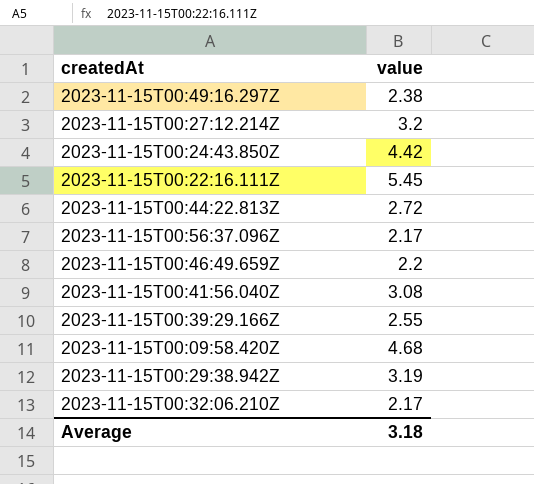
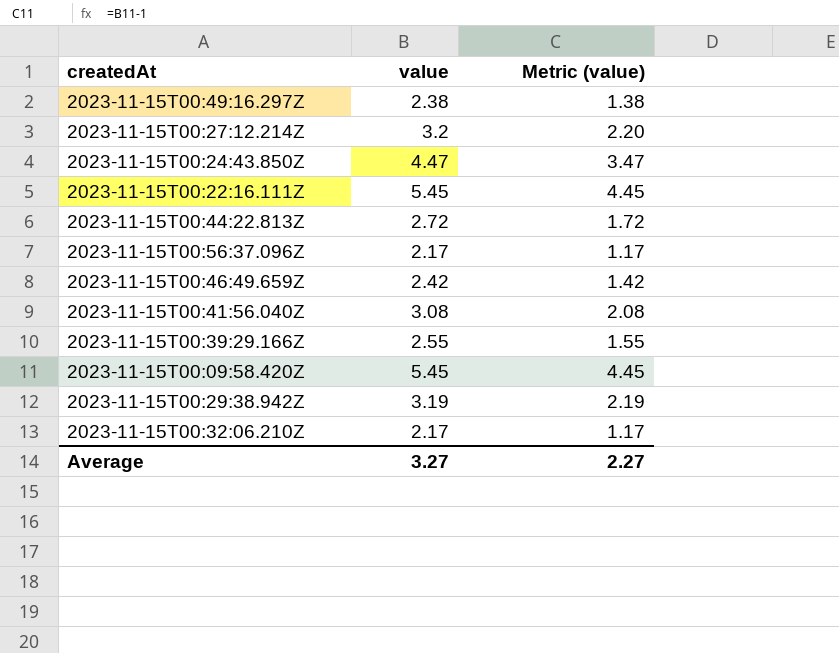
column Metric (value) | formula: none -> [value] - 1
2023-11-15T00:24:43.850Z | value: 4.42 -> 4.47
2023-11-15T00:46:49.659Z | value: 2.2 -> 2.42
2023-11-15T00:09:58.420Z | value: 4.68 -> 5.45
Average | value: 3.18 -> 3.27

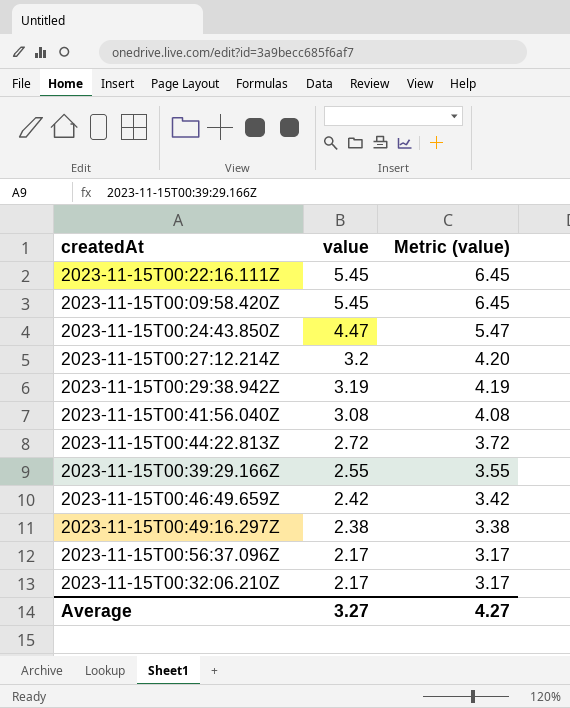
row order: none -> value descending
column Metric (value) | formula: [value] - 1 -> [value] + 1
Average | Metric (value): 2.27 -> 4.27

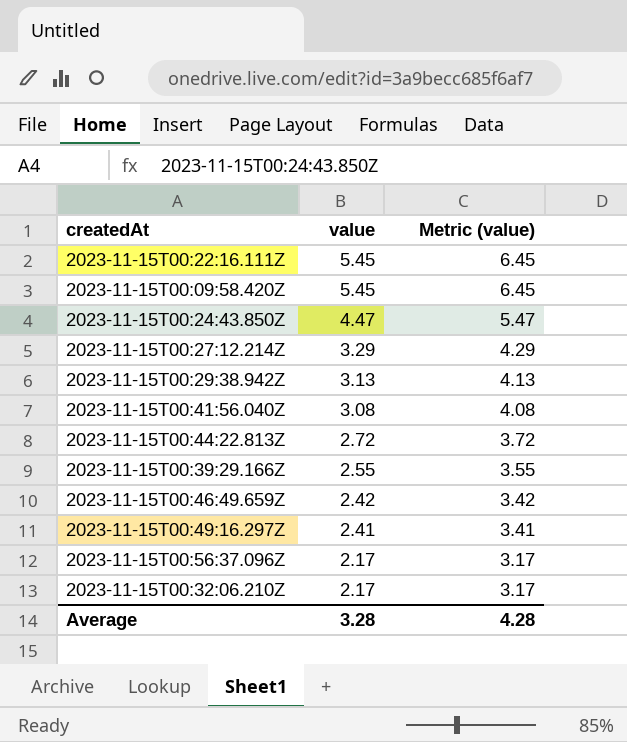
2023-11-15T00:27:12.214Z | value: 3.2 -> 3.29
2023-11-15T00:27:12.214Z | Metric (value): 4.20 -> 4.29
2023-11-15T00:29:38.942Z | value: 3.19 -> 3.13
2023-11-15T00:29:38.942Z | Metric (value): 4.19 -> 4.13
2023-11-15T00:49:16.297Z | value: 2.38 -> 2.41
2023-11-15T00:49:16.297Z | Metric (value): 3.38 -> 3.41
Average | value: 3.27 -> 3.28
Average | Metric (value): 4.27 -> 4.28

